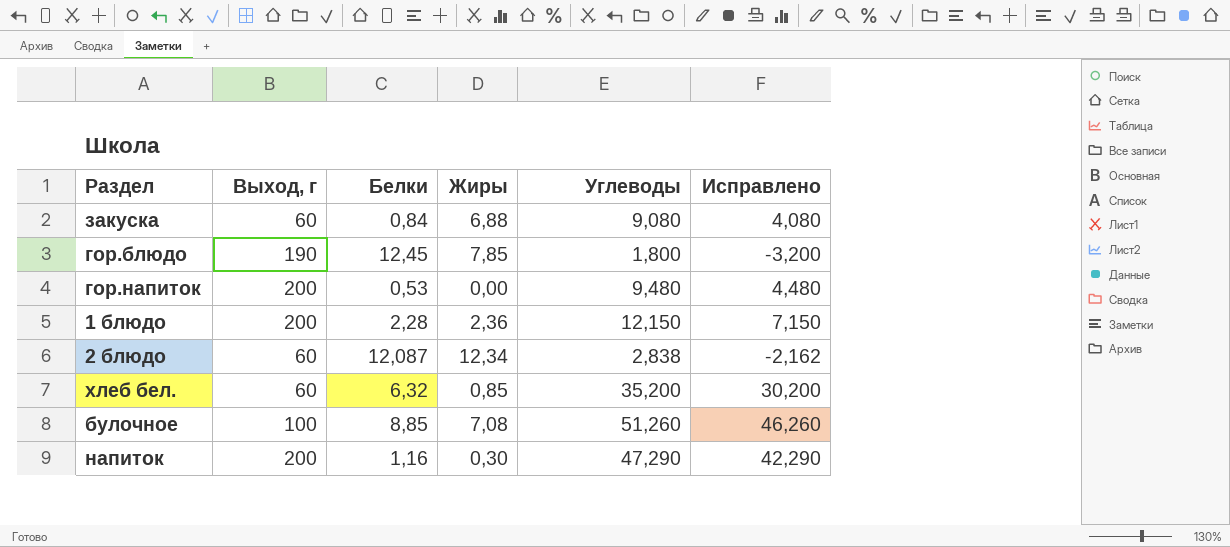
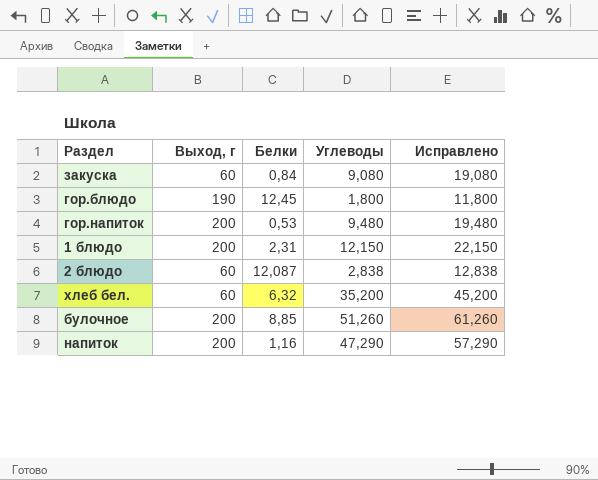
column Жиры | position: 4 -> none
column Исправлено | formula: [Углеводы] - 5 -> [Углеводы] + 10
1 блюдо | Белки: 2,28 -> 2,31
булочное | Выход, г: 100 -> 200

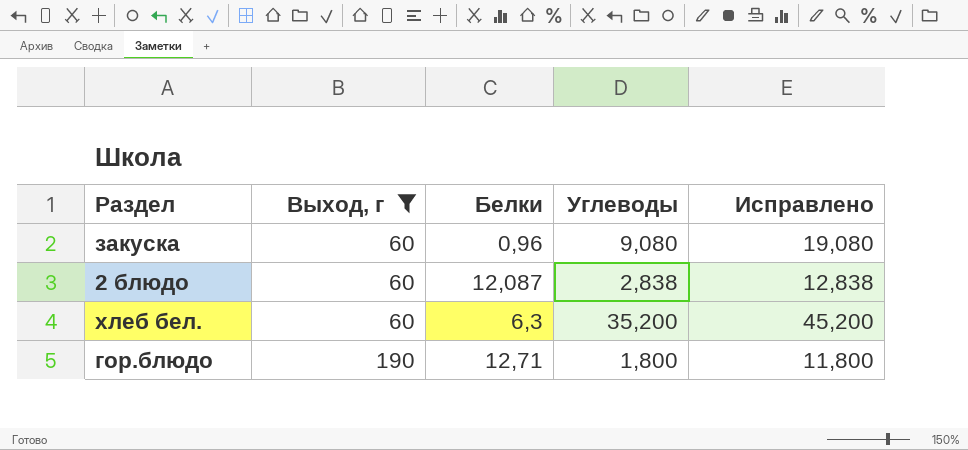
filter: none -> Выход, г != 200
row order: none -> Выход, г ascending
закуска | Белки: 0,84 -> 0,96
хлеб бел. | Белки: 6,32 -> 6,3
гор.блюдо | Белки: 12,45 -> 12,71

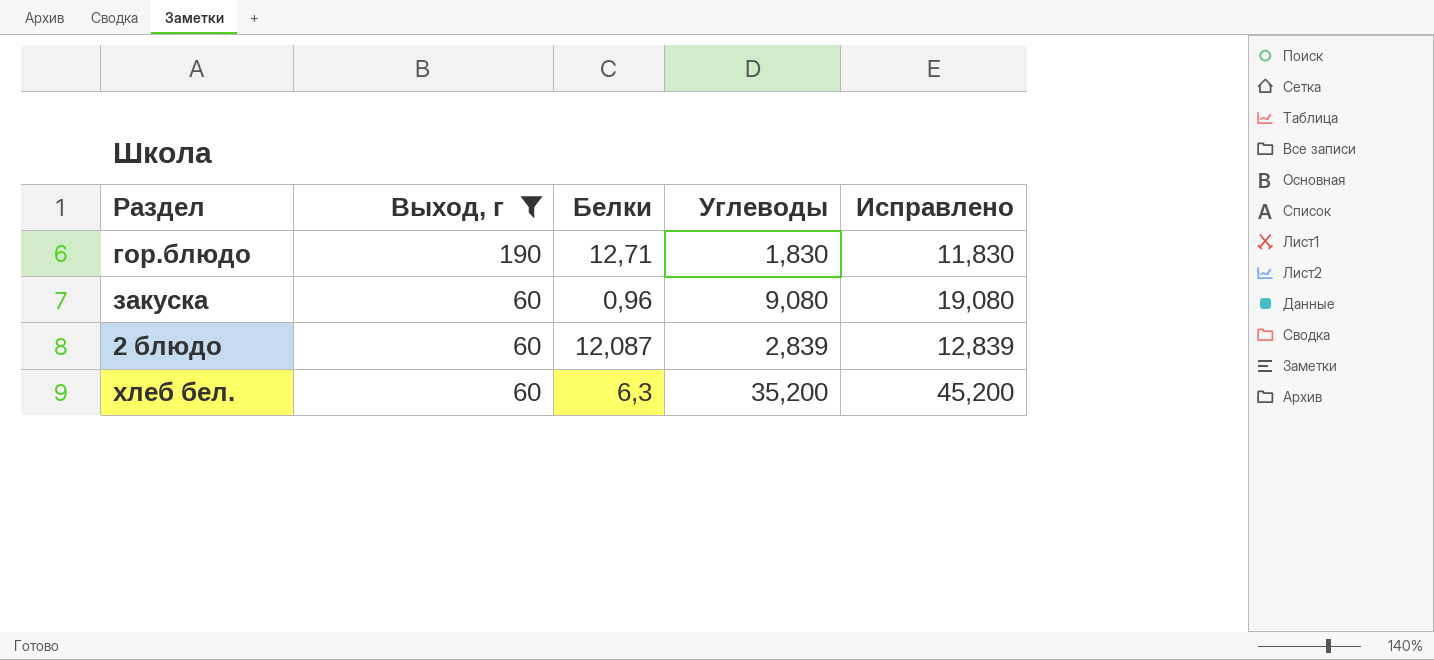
row order: Выход, г ascending -> Выход, г descending
гор.блюдо | Углеводы: 1,800 -> 1,830
гор.блюдо | Исправлено: 11,800 -> 11,830
2 блюдо | Углеводы: 2,838 -> 2,839
2 блюдо | Исправлено: 12,838 -> 12,839

